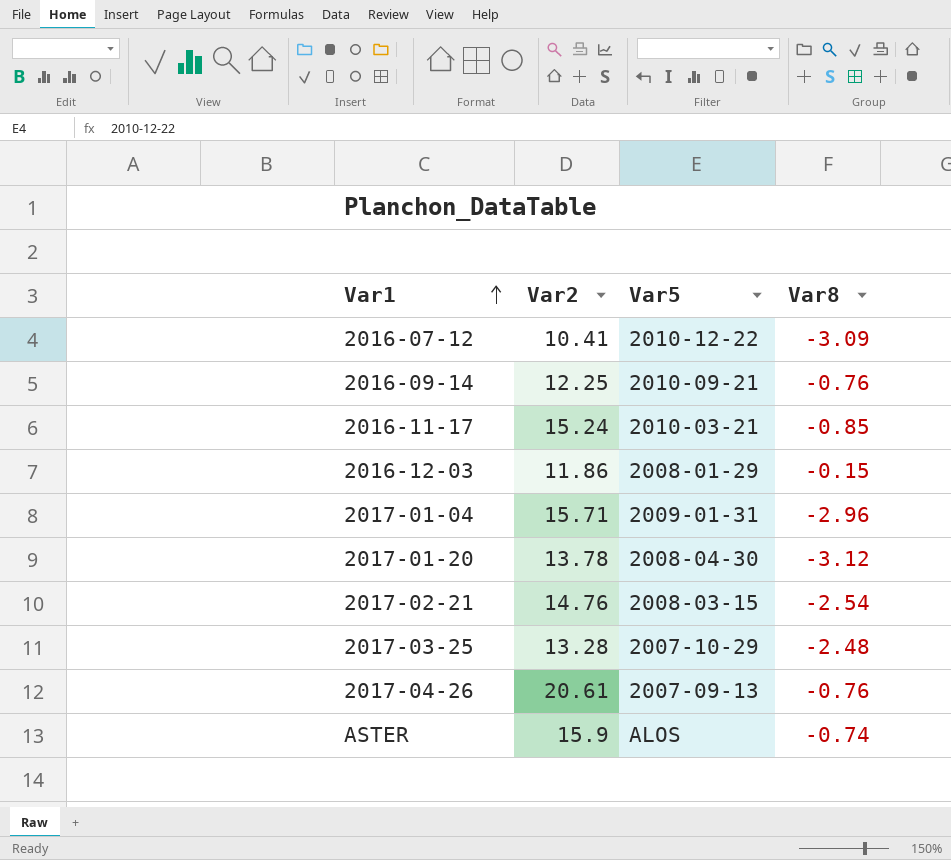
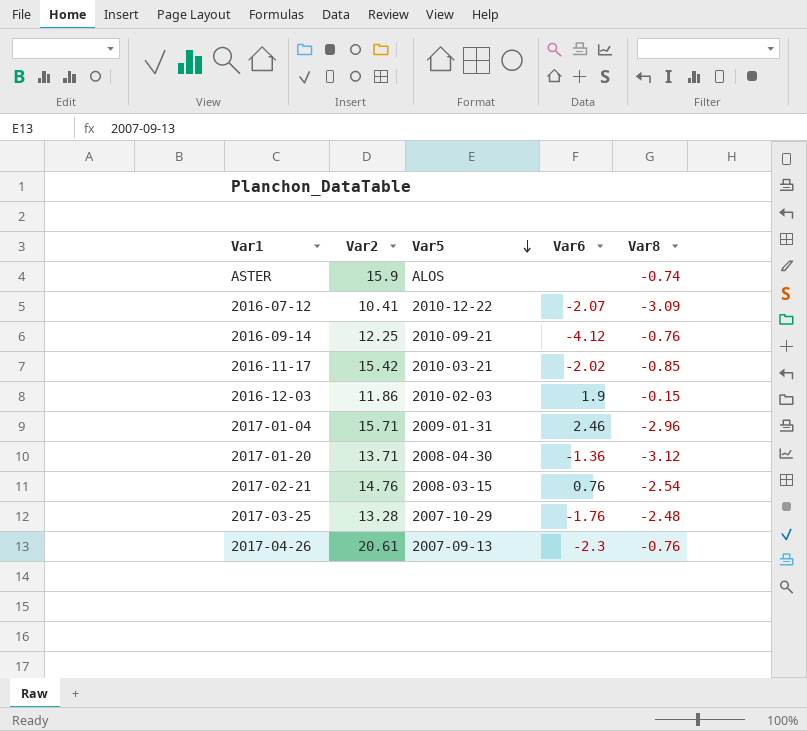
row order: Var1 ascending -> Var5 descending
column Var6 | position: none -> 4
2016-11-17 | Var2: 15.24 -> 15.42
2016-12-03 | Var5: 2008-01-29 -> 2010-02-03
2017-01-20 | Var2: 13.78 -> 13.71

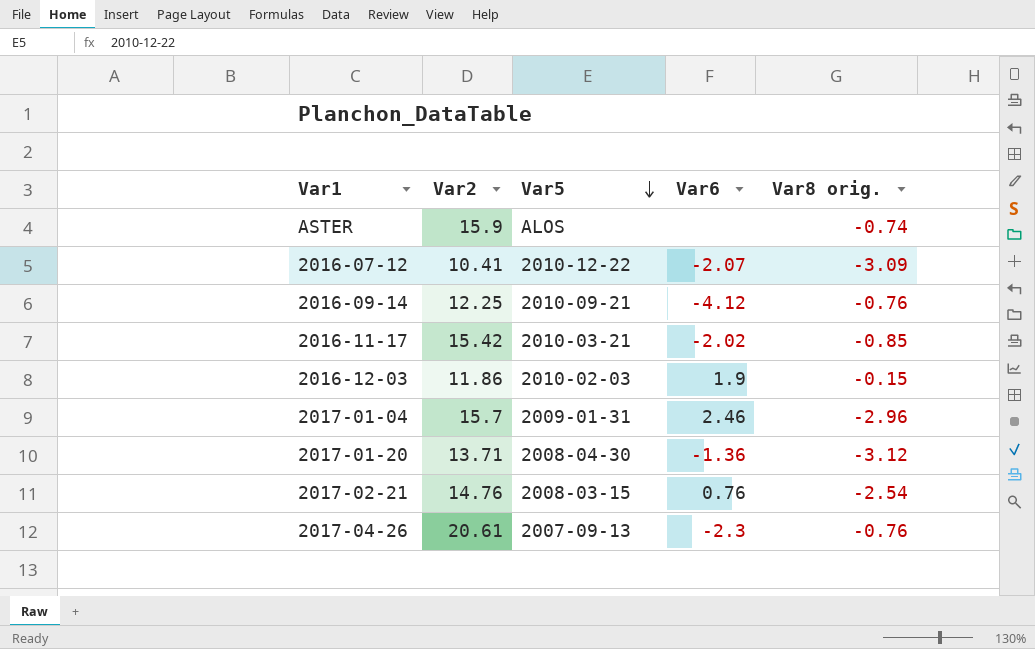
column name: Var8 -> Var8 orig.
row 2017-03-25: 13.28 | 2007-10-29 | -1.76 | -2.48 -> none
2017-01-04 | Var2: 15.71 -> 15.7

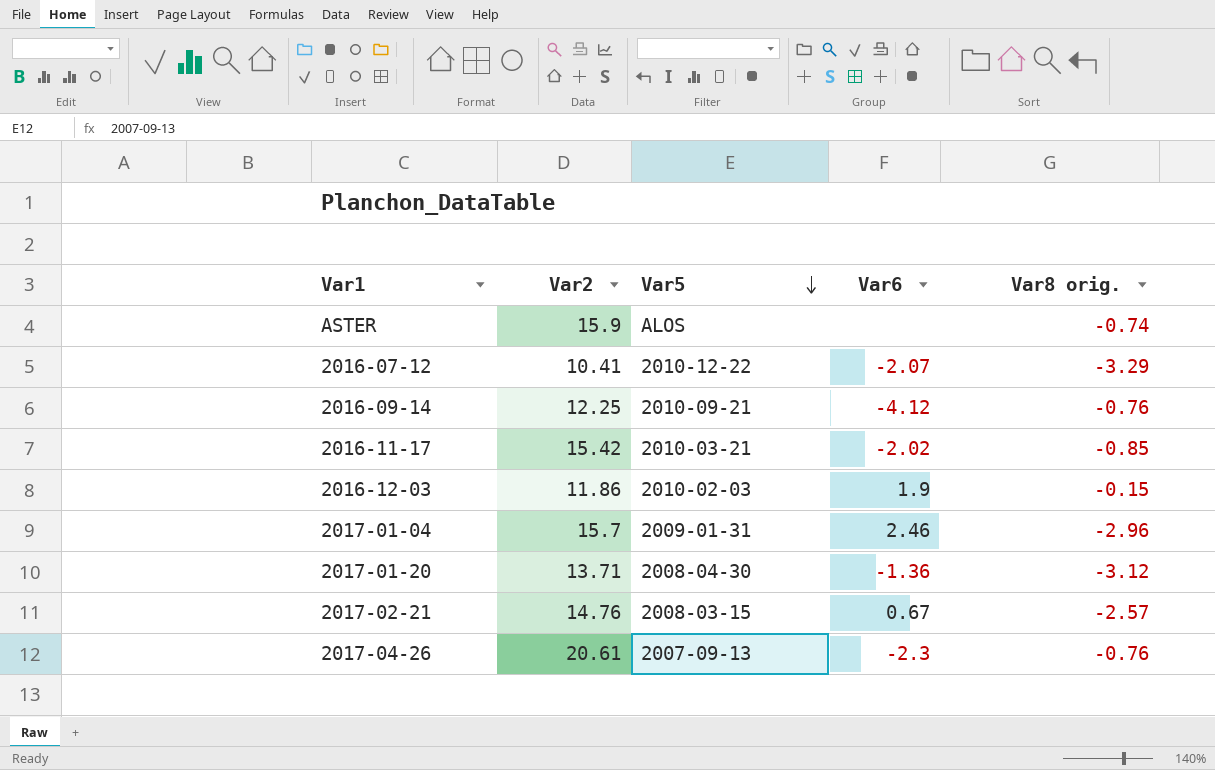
2016-07-12 | Var8 orig.: -3.09 -> -3.29
2017-02-21 | Var6: 0.76 -> 0.67
2017-02-21 | Var8 orig.: -2.54 -> -2.57

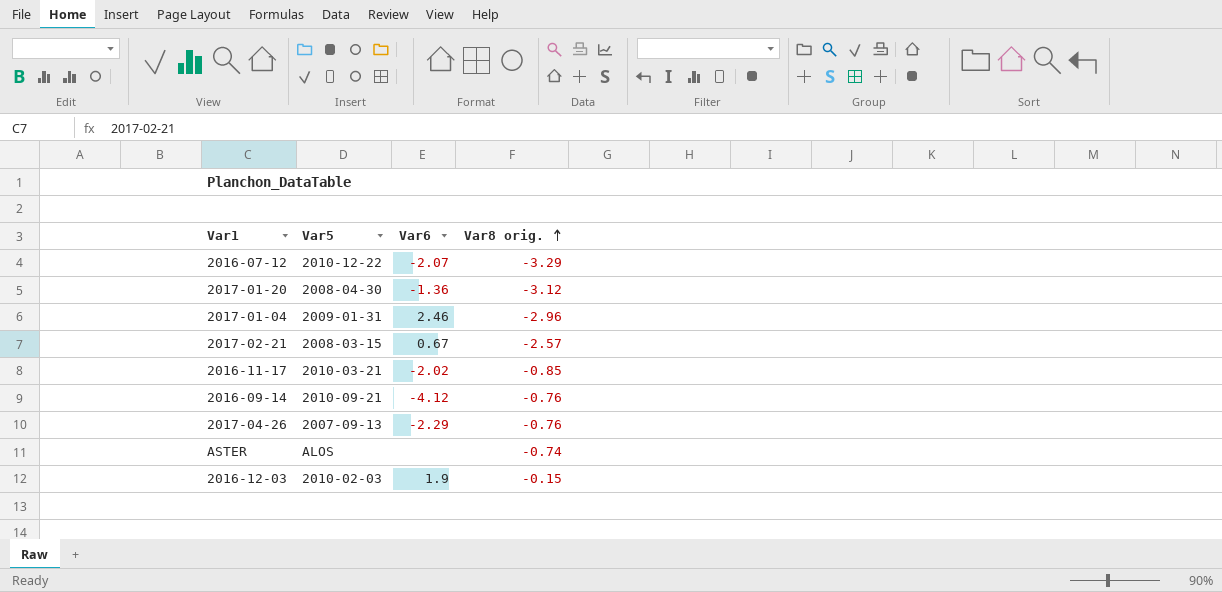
row order: Var5 descending -> Var8 orig. ascending
column Var2 | position: 2 -> none
2017-04-26 | Var6: -2.3 -> -2.29

